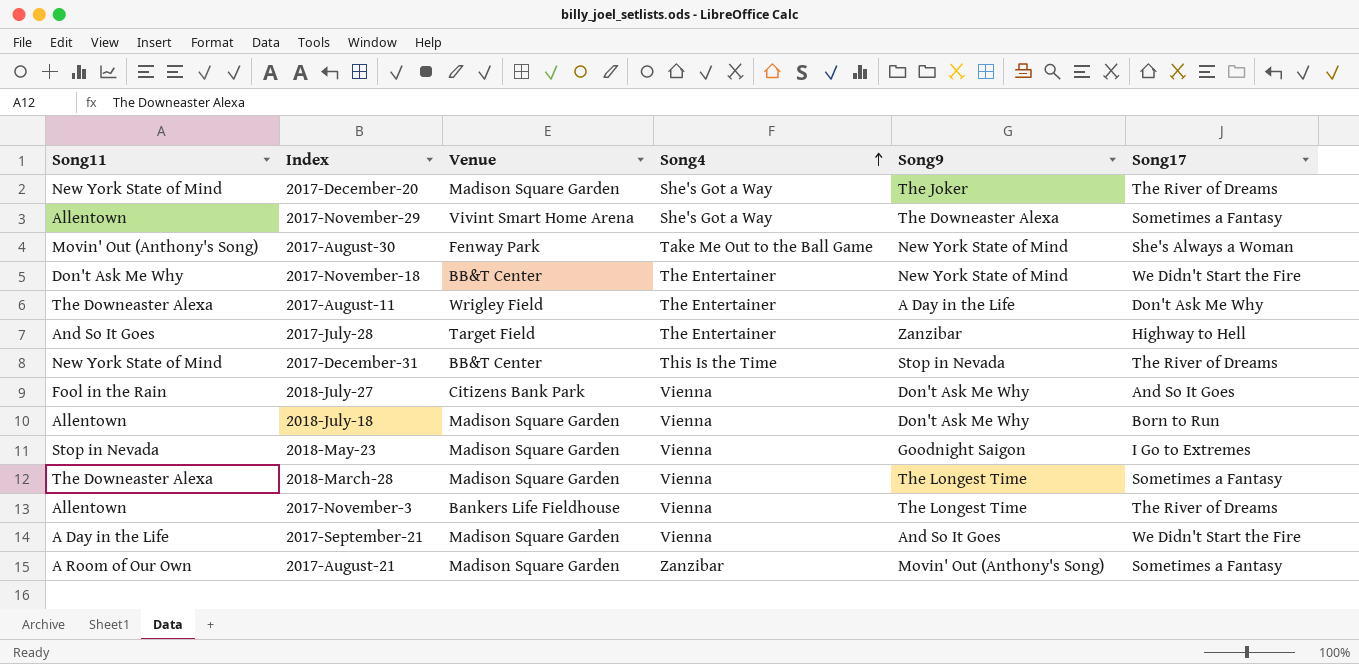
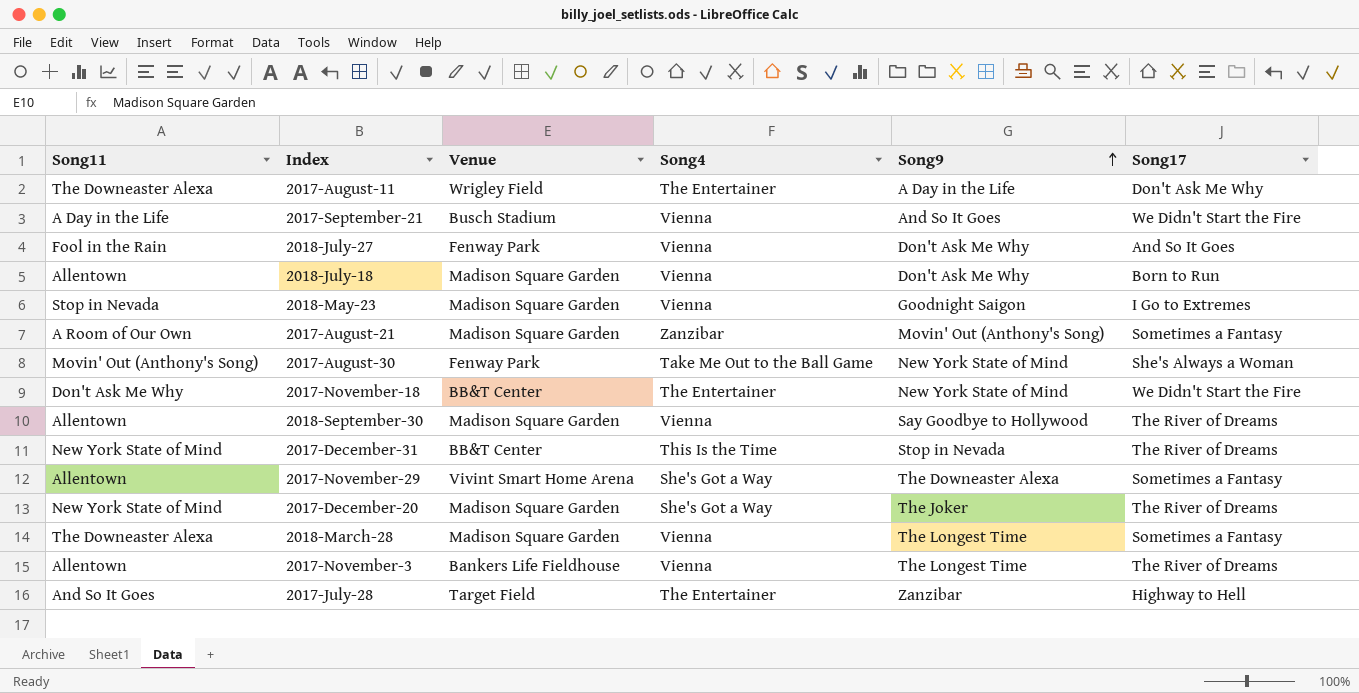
row order: Song4 ascending -> Song9 ascending
2017-September-21 | Venue: Madison Square Garden -> Busch Stadium
2018-July-27 | Venue: Citizens Bank Park -> Fenway Park
row 2018-September-30: none -> Allentown | Madison Square Garden | Vienna | Say Goodbye to Hollywood | The River of Dreams

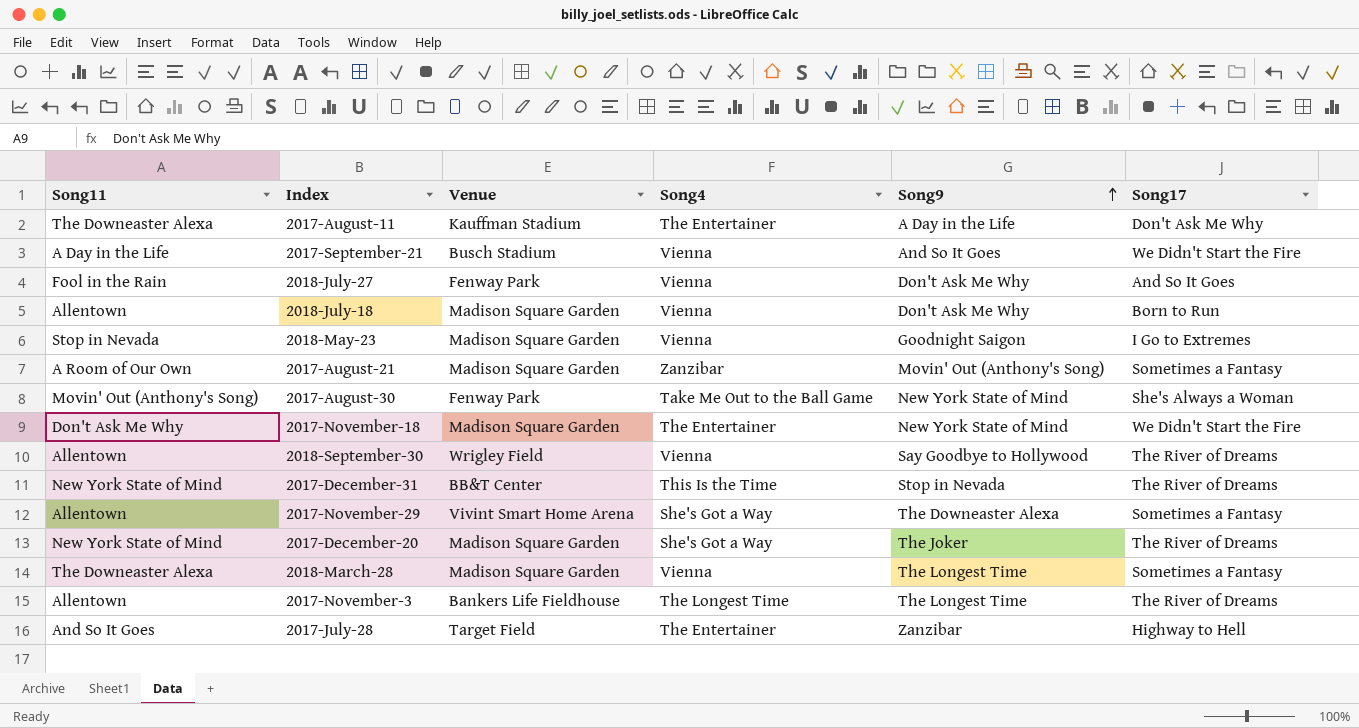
2017-August-11 | Venue: Wrigley Field -> Kauffman Stadium
2017-November-18 | Venue: BB&T Center -> Madison Square Garden
2018-September-30 | Venue: Madison Square Garden -> Wrigley Field
2017-November-3 | Song4: Vienna -> The Longest Time

